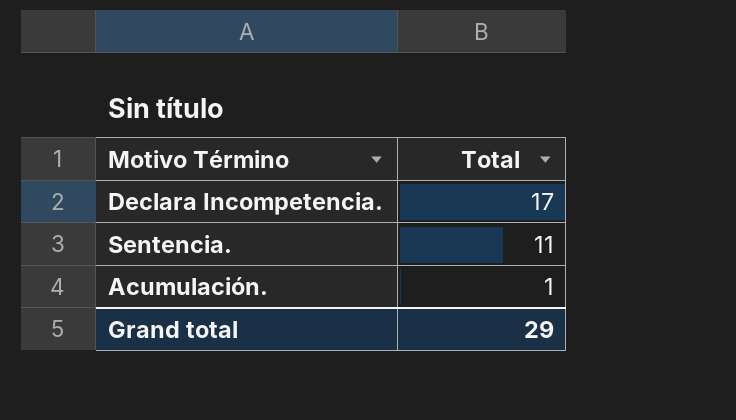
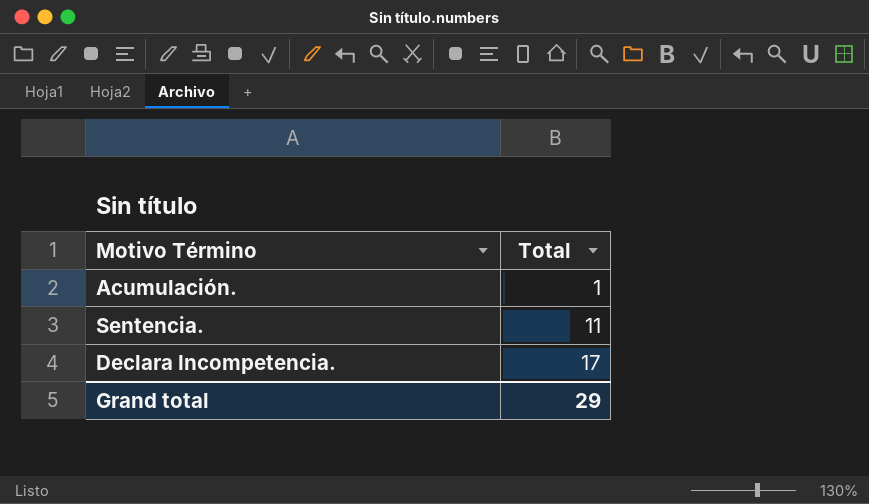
row order: Total descending -> Total ascending

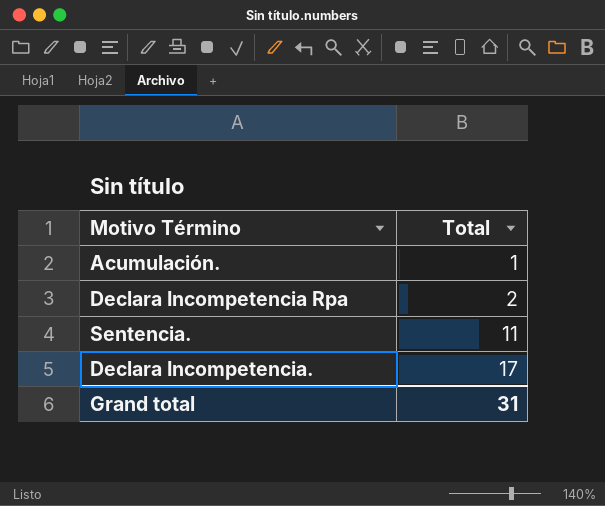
row Declara Incompetencia Rpa: none -> 2
Grand total | Total: 29 -> 31

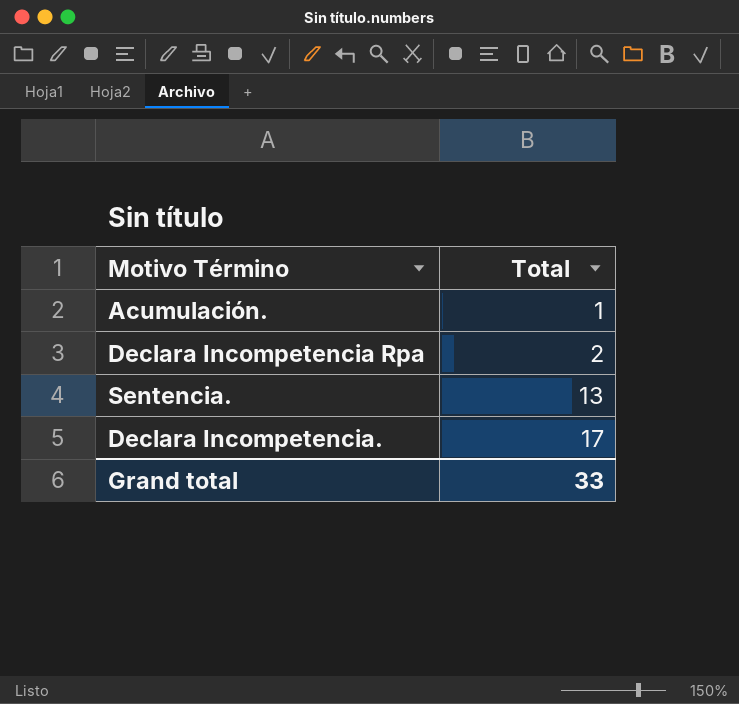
Sentencia. | Total: 11 -> 13
Grand total | Total: 31 -> 33

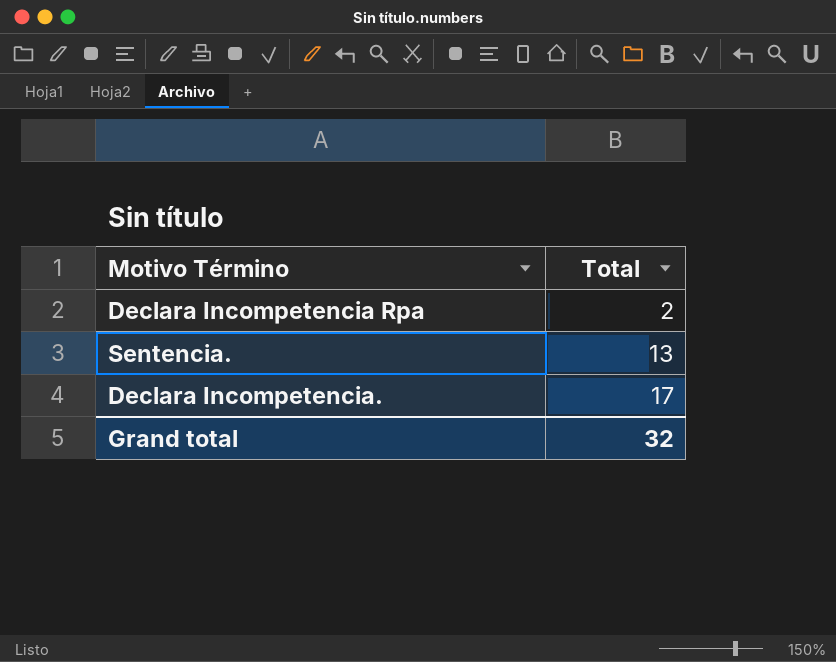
row Acumulación.: 1 -> none
Grand total | Total: 33 -> 32

